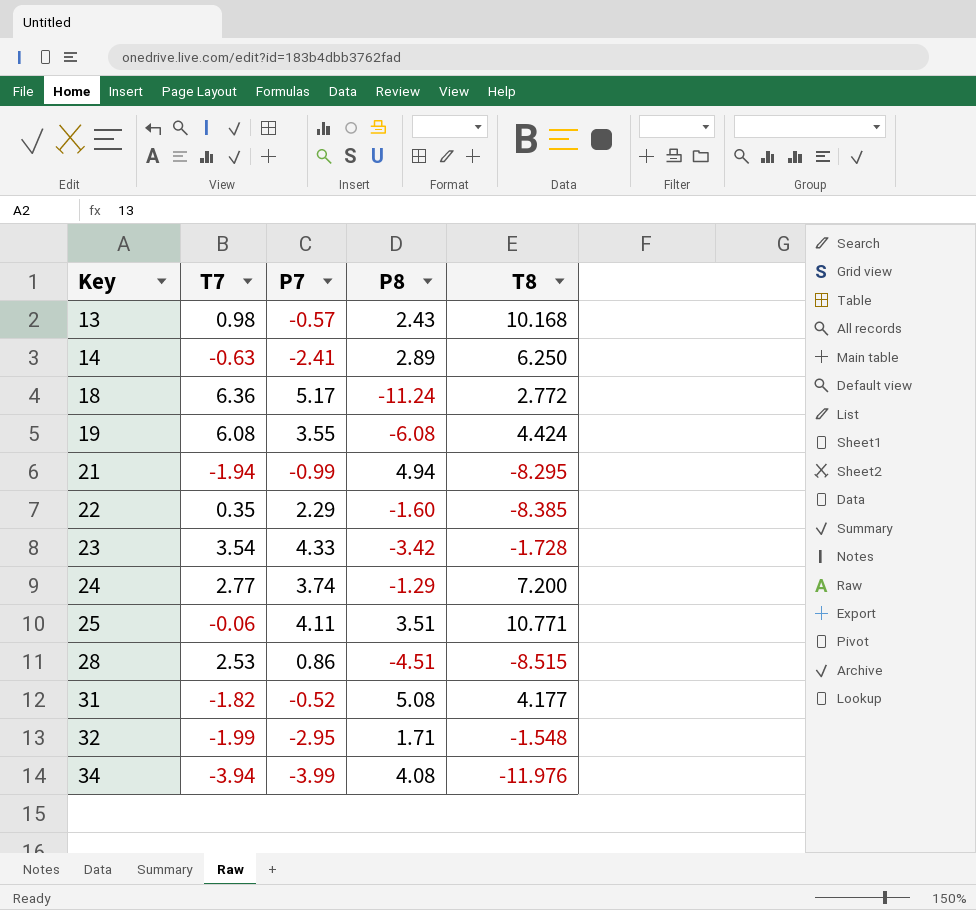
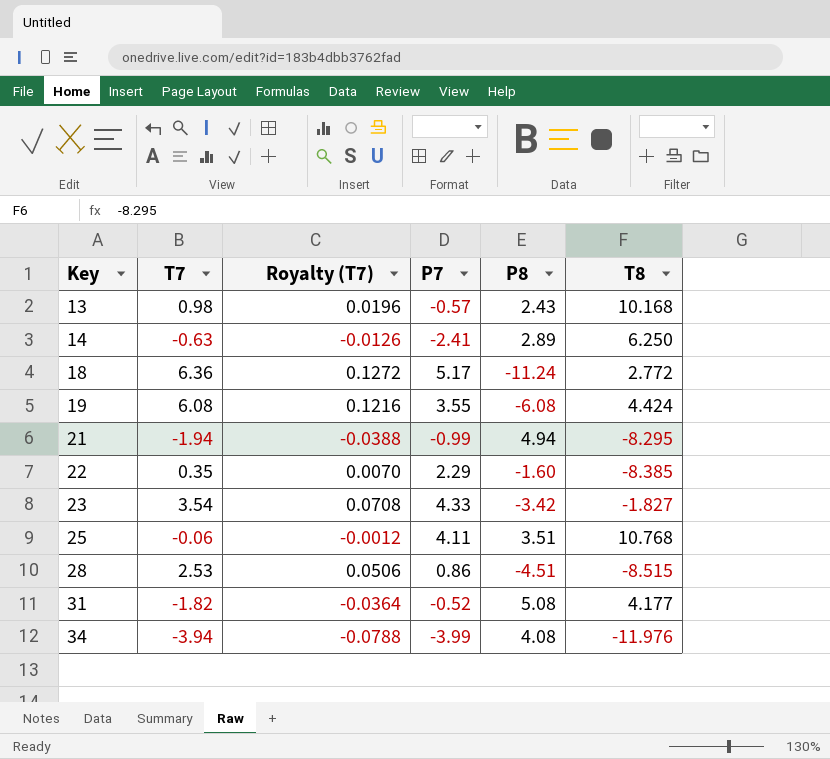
column Royalty (T7) | formula: none -> [T7] * 0.02
row 24: 2.77 | 3.74 | -1.29 | 7.200 -> none
row 32: -1.99 | -2.95 | 1.71 | -1.548 -> none
23 | T8: -1.728 -> -1.827
25 | T8: 10.771 -> 10.768

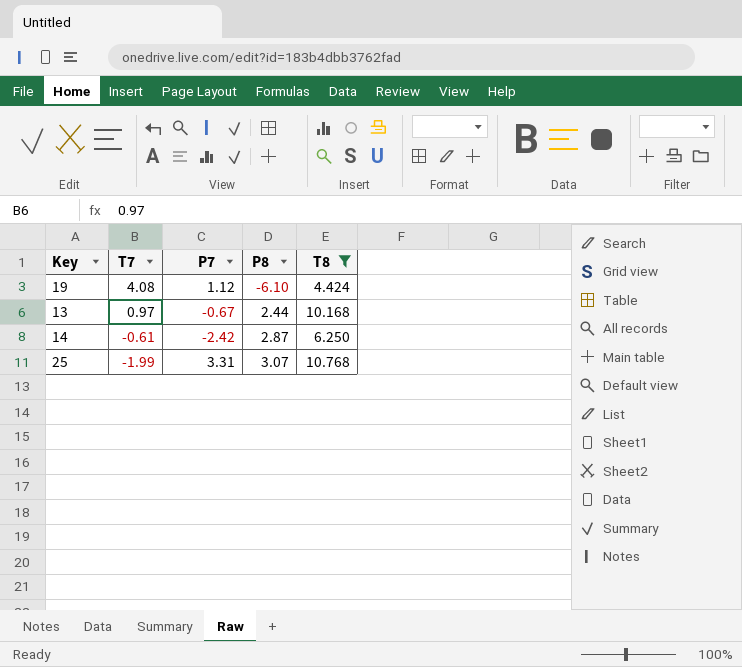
filter: none -> T8 >= 4.424
row order: Key ascending -> T7 descending
column Royalty (T7) | formula: [T7] * 0.02 -> none
19 | T7: 6.08 -> 4.08
19 | P7: 3.55 -> 1.12
19 | P8: -6.08 -> -6.10
13 | T7: 0.98 -> 0.97
13 | P7: -0.57 -> -0.67
13 | P8: 2.43 -> 2.44
14 | T7: -0.63 -> -0.61
14 | P7: -2.41 -> -2.42
14 | P8: 2.89 -> 2.87
25 | T7: -0.06 -> -1.99
25 | P7: 4.11 -> 3.31
25 | P8: 3.51 -> 3.07

